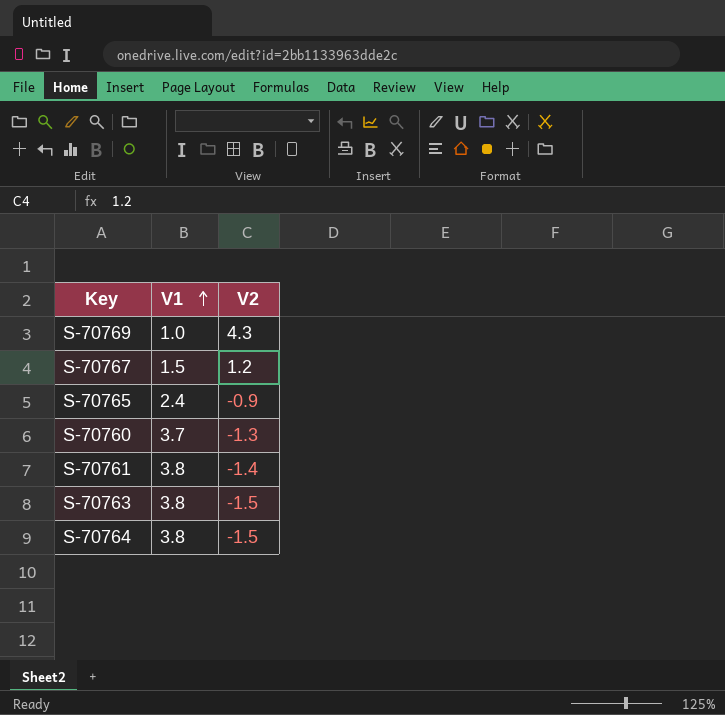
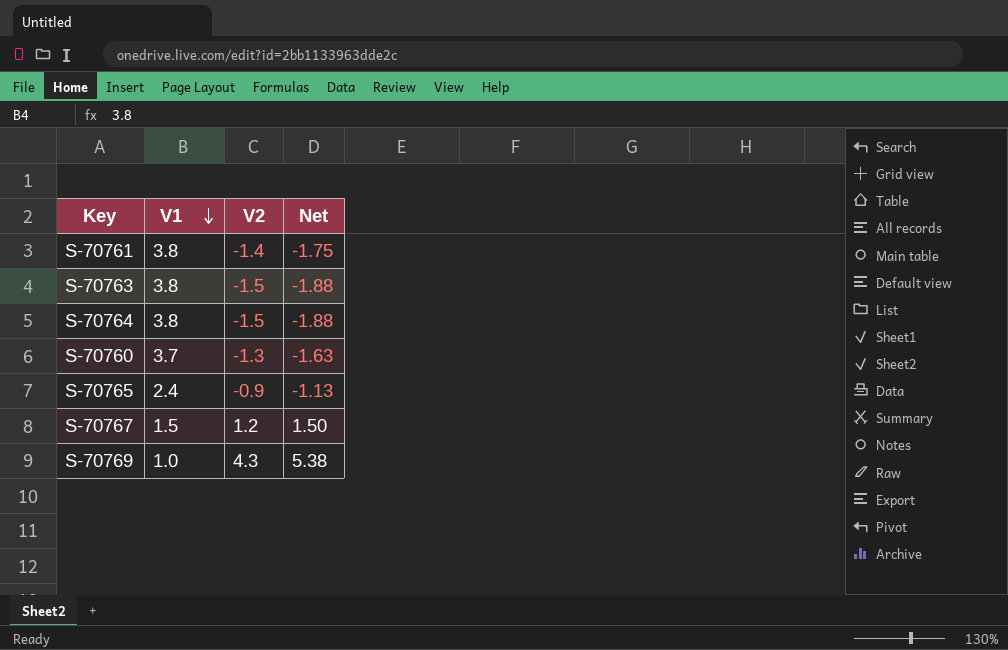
row order: V1 ascending -> V1 descending
column Net | formula: none -> [V2] * 1.25

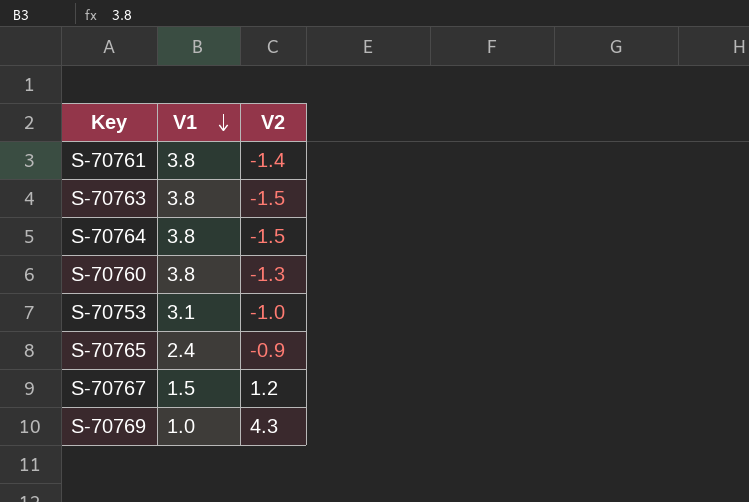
column Net | formula: [V2] * 1.25 -> none
S-70760 | V1: 3.7 -> 3.8
row S-70753: none -> 3.1 | -1.0

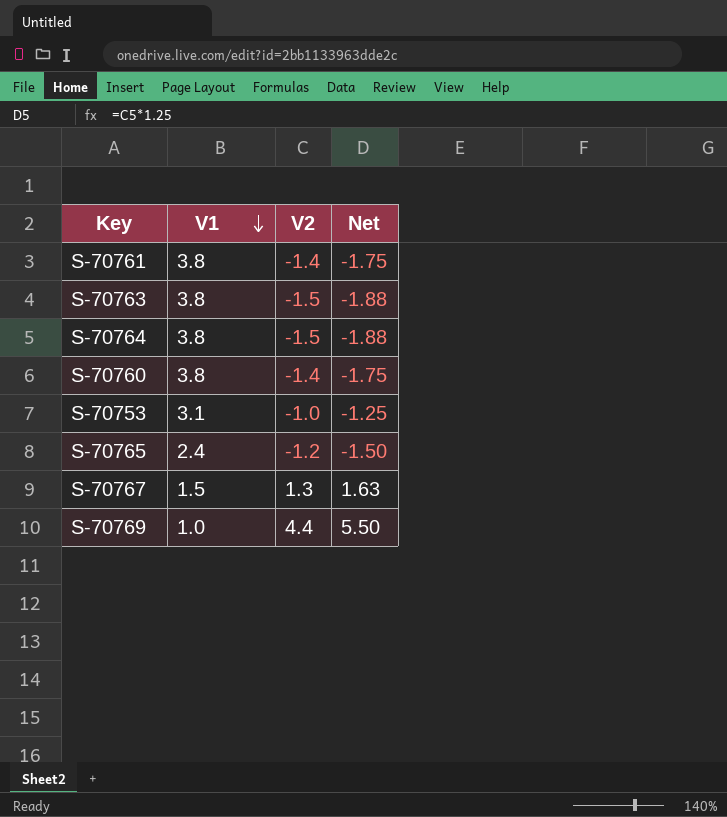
column Net | formula: none -> [V2] * 1.25
S-70760 | V2: -1.3 -> -1.4
S-70765 | V2: -0.9 -> -1.2
S-70767 | V2: 1.2 -> 1.3
S-70769 | V2: 4.3 -> 4.4

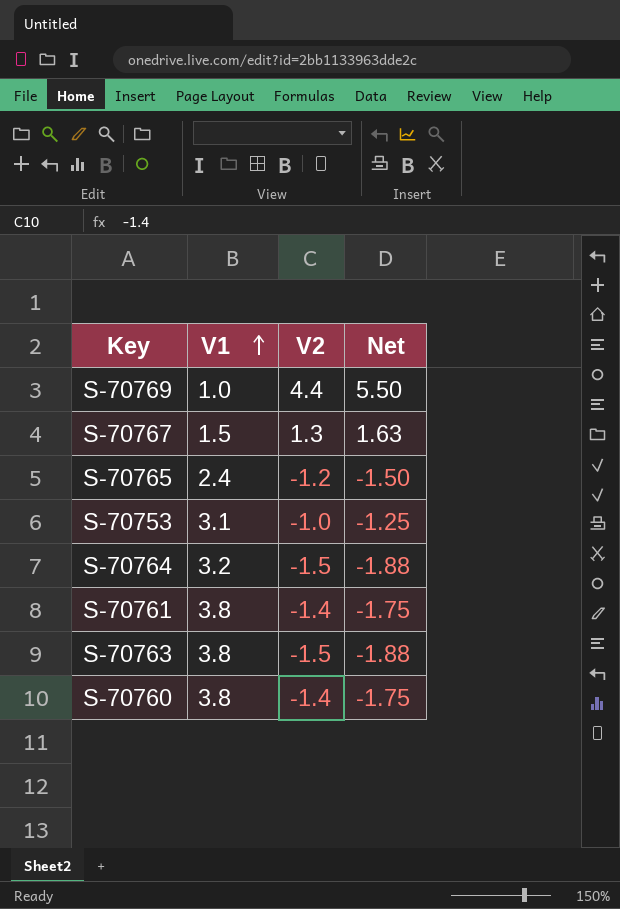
row order: V1 descending -> V1 ascending
S-70764 | V1: 3.8 -> 3.2

